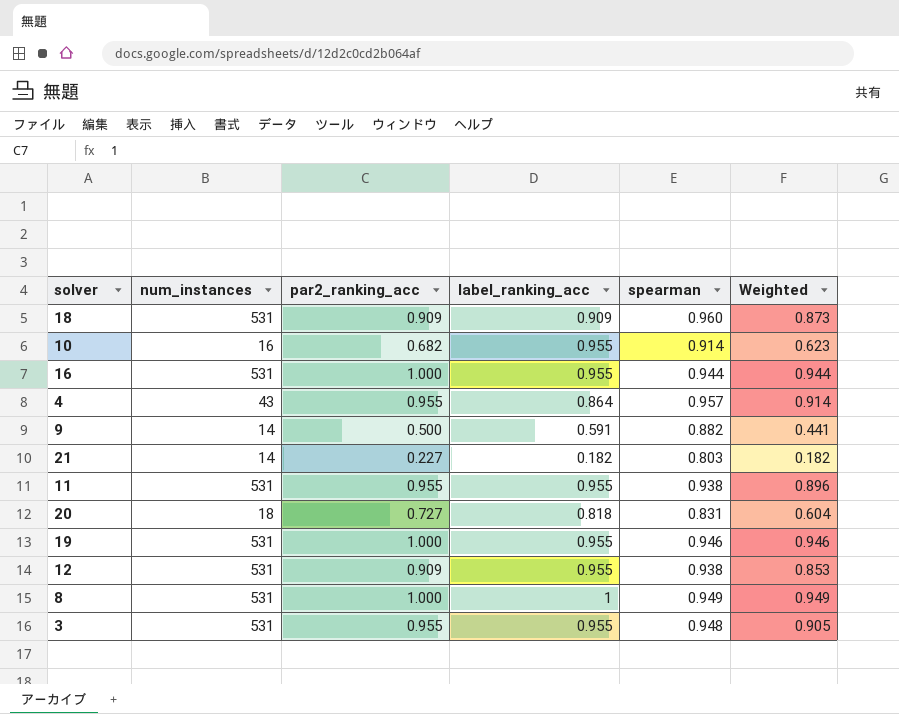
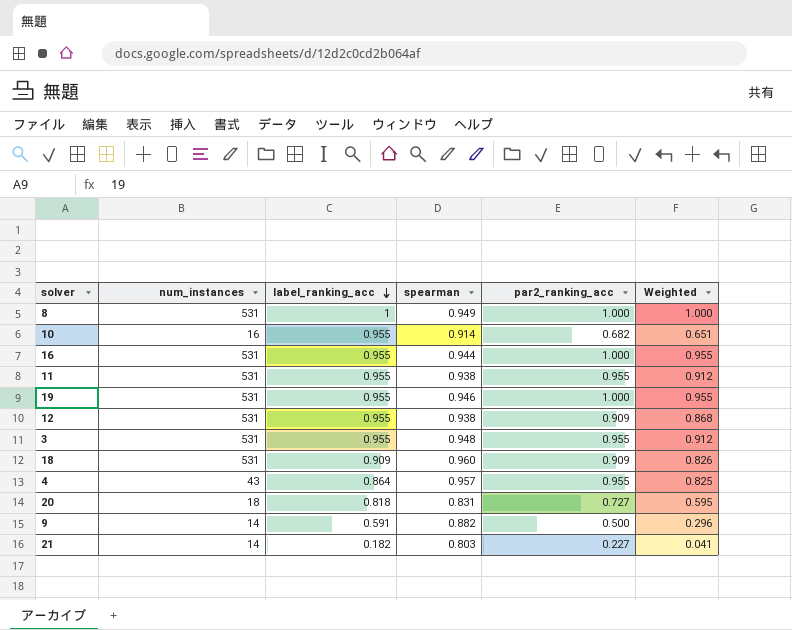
row order: none -> label_ranking_acc descending
column par2_ranking_acc | position: 3 -> 5
column Weighted | formula: [par2_ranking_acc] * [spearman] -> [label_ranking_acc] * [par2_ranking_acc]

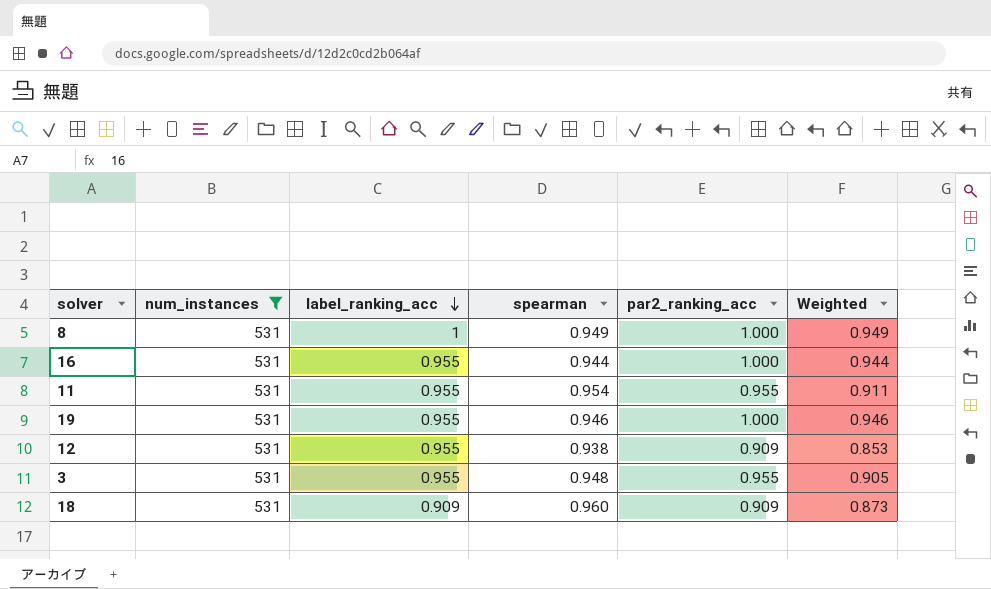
filter: none -> num_instances = 531
column Weighted | formula: [label_ranking_acc] * [par2_ranking_acc] -> [spearman] * [par2_ranking_acc]
11 | spearman: 0.938 -> 0.954

